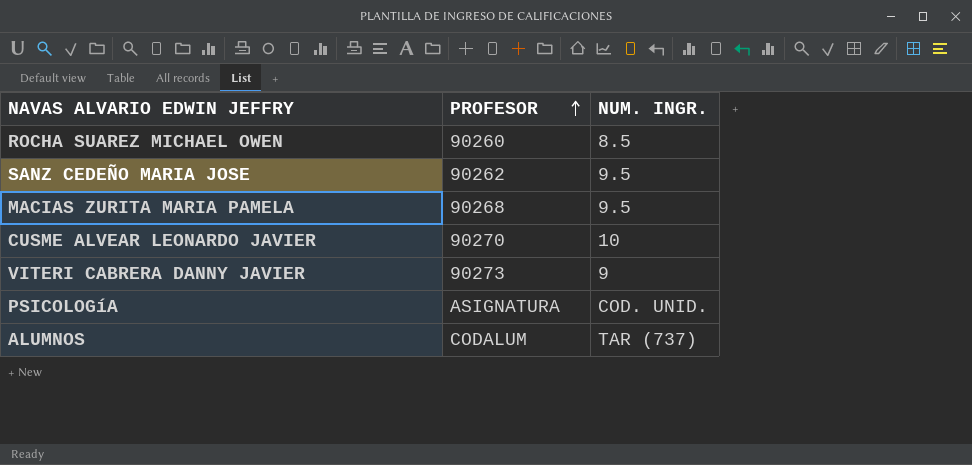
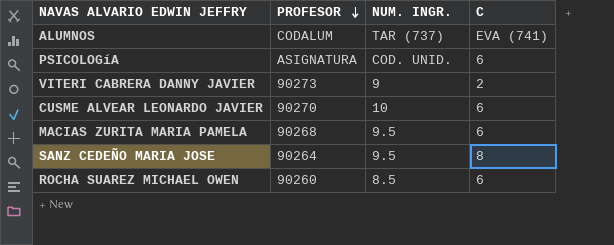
row order: PROFESOR ascending -> PROFESOR descending
column C | position: none -> 4
SANZ CEDEÑO MARIA JOSE | PROFESOR: 90262 -> 90264

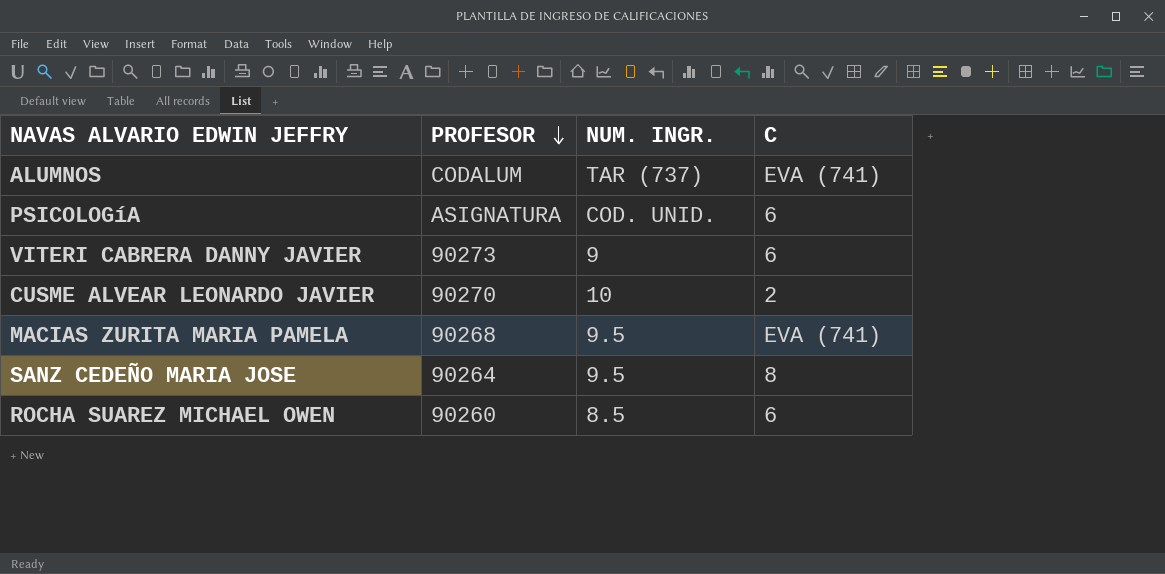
VITERI CABRERA DANNY JAVIER | C: 2 -> 6
CUSME ALVEAR LEONARDO JAVIER | C: 6 -> 2
MACIAS ZURITA MARIA PAMELA | C: 6 -> EVA (741)

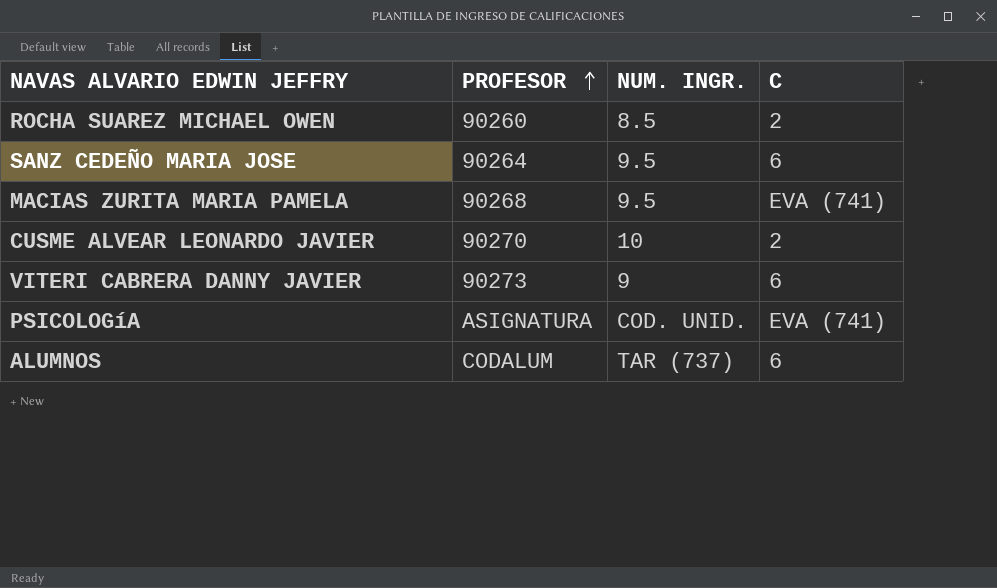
row order: PROFESOR descending -> PROFESOR ascending
ROCHA SUAREZ MICHAEL OWEN | C: 6 -> 2
SANZ CEDEÑO MARIA JOSE | C: 8 -> 6
PSICOLOGíA | C: 6 -> EVA (741)
ALUMNOS | C: EVA (741) -> 6

